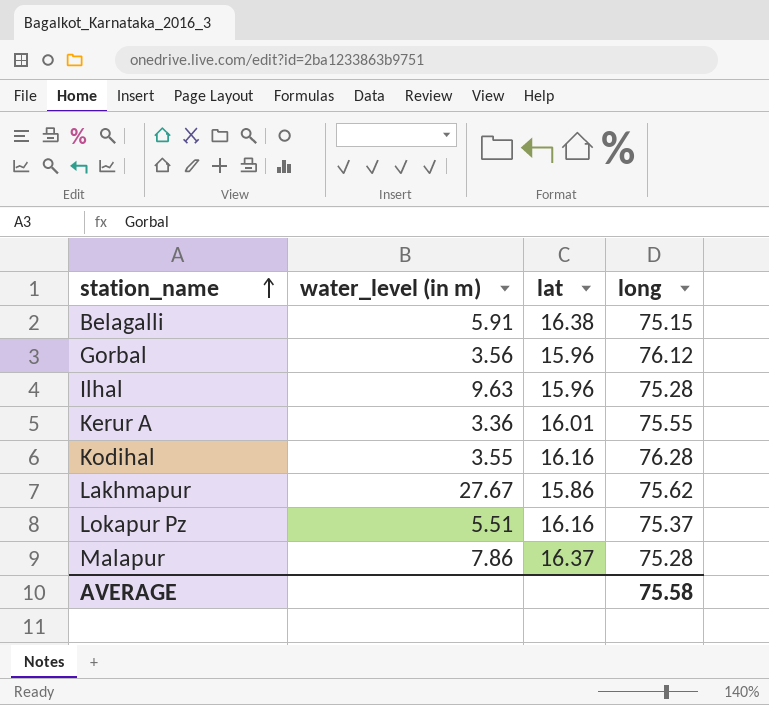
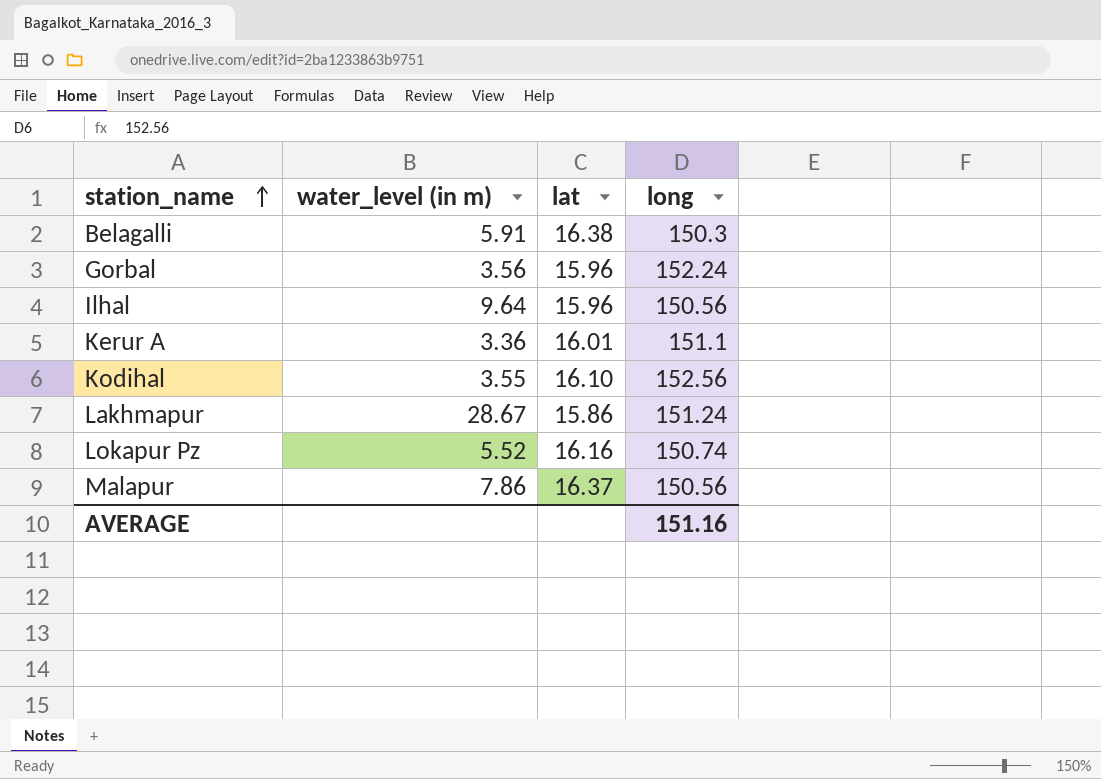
Belagalli | long: 75.15 -> 150.3
Gorbal | long: 76.12 -> 152.24
Ilhal | water_level (in m): 9.63 -> 9.64
Ilhal | long: 75.28 -> 150.56
Kerur A | long: 75.55 -> 151.1
Kodihal | lat: 16.16 -> 16.10
Kodihal | long: 76.28 -> 152.56
Lakhmapur | water_level (in m): 27.67 -> 28.67
Lakhmapur | long: 75.62 -> 151.24
Lokapur Pz | water_level (in m): 5.51 -> 5.52
Lokapur Pz | long: 75.37 -> 150.74
Malapur | long: 75.28 -> 150.56
AVERAGE | long: 75.58 -> 151.16

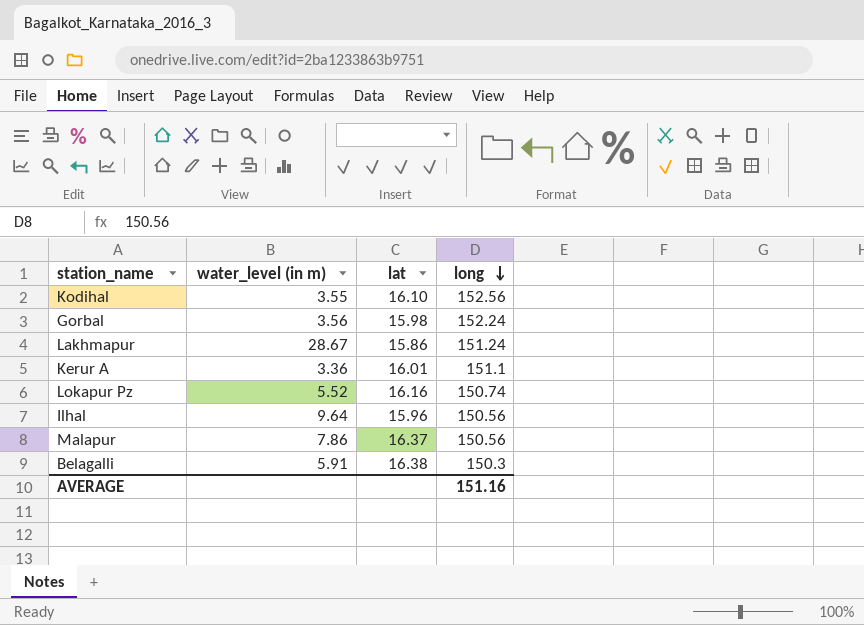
row order: station_name ascending -> long descending
Gorbal | lat: 15.96 -> 15.98

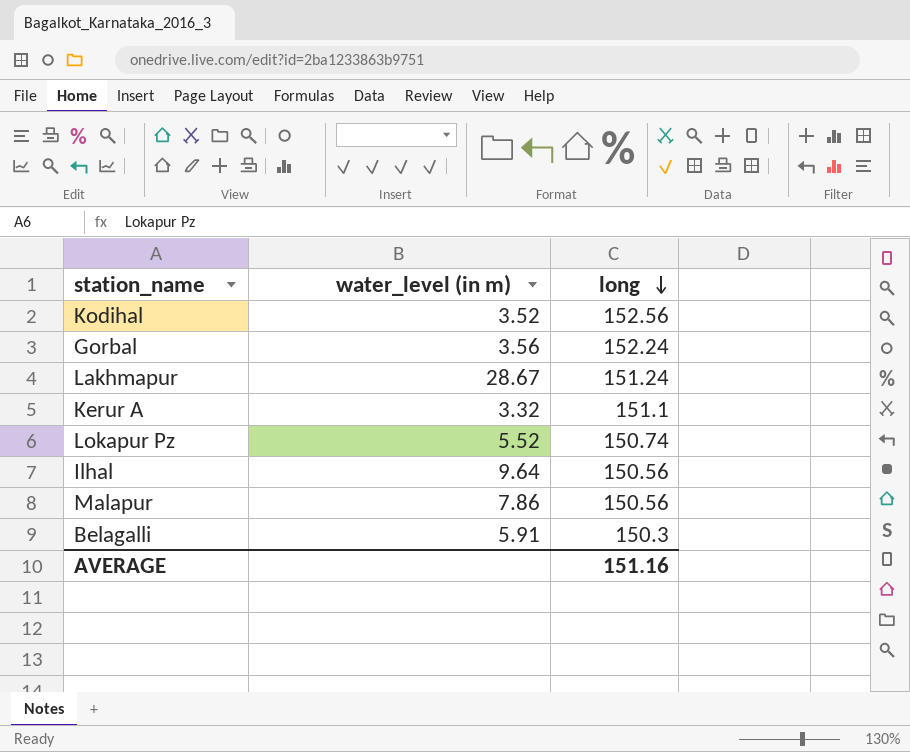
column lat | position: 3 -> none
Kodihal | water_level (in m): 3.55 -> 3.52
Kerur A | water_level (in m): 3.36 -> 3.32

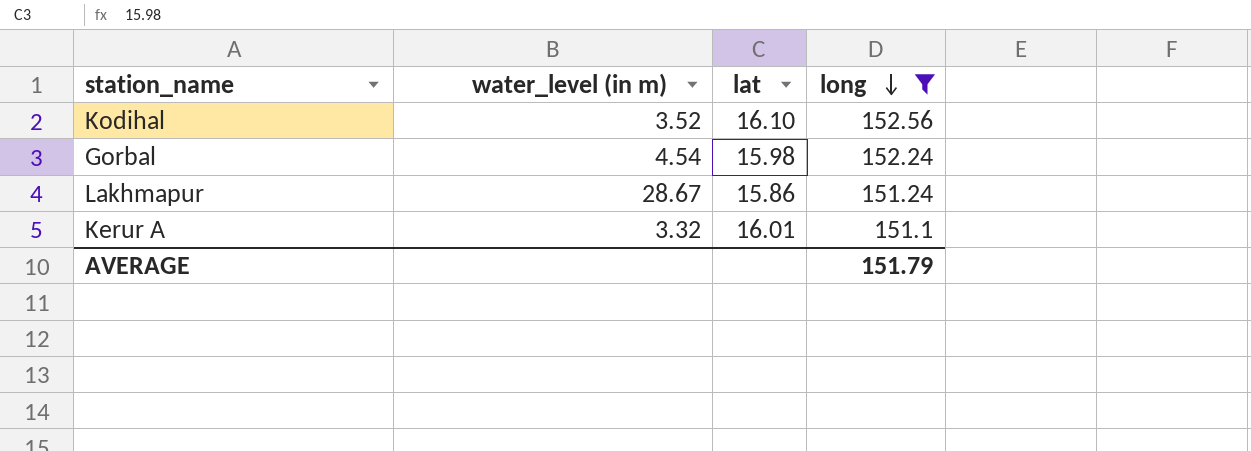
filter: none -> long >= 151.1
column lat | position: none -> 3
Gorbal | water_level (in m): 3.56 -> 4.54
AVERAGE | long: 151.16 -> 151.79

